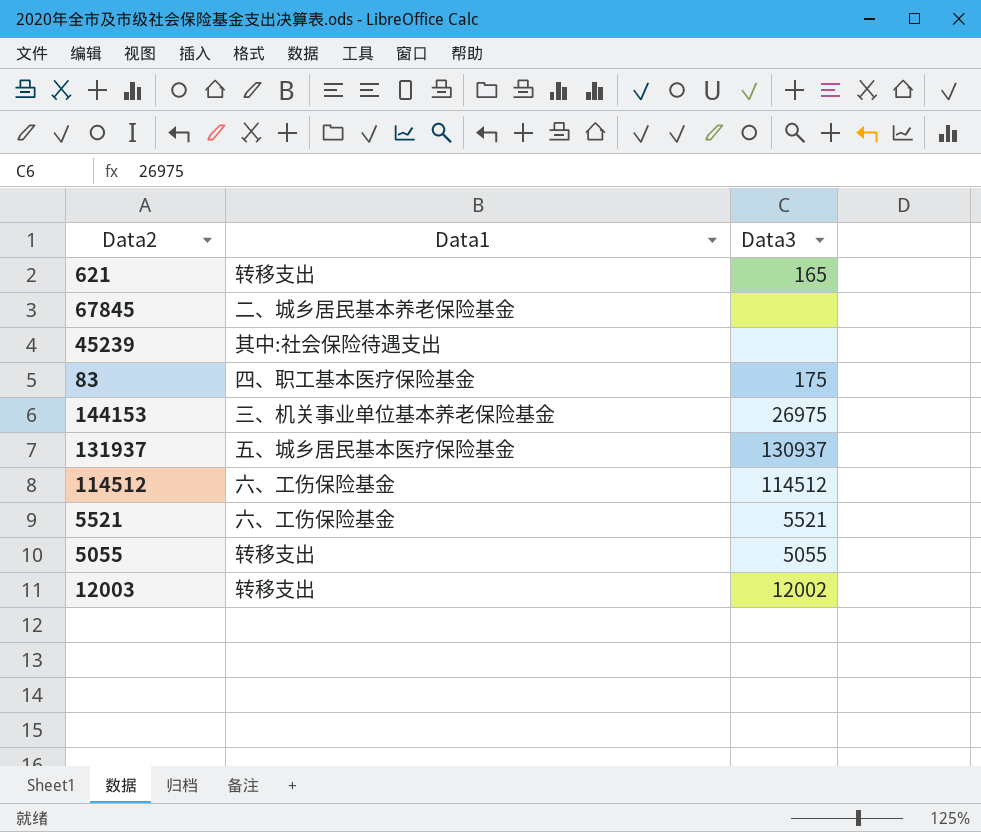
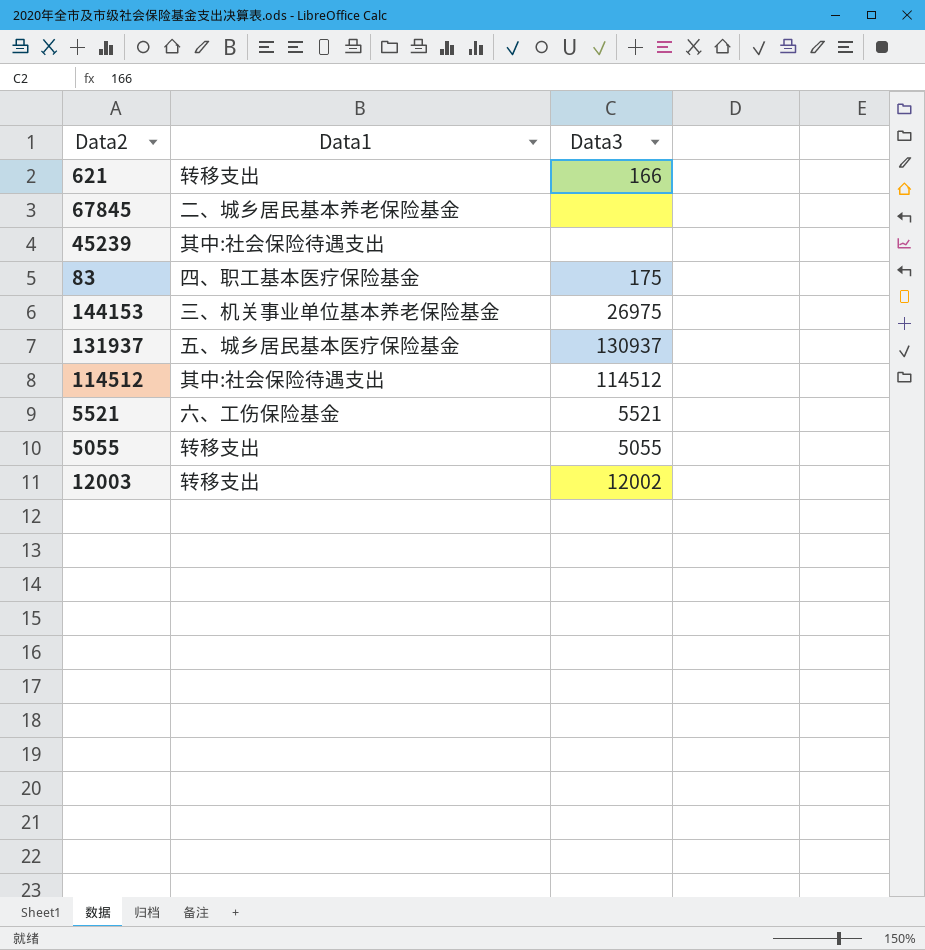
621 | Data3: 165 -> 166
114512 | Data1: 六、工伤保险基金 -> 其中:社会保险待遇支出

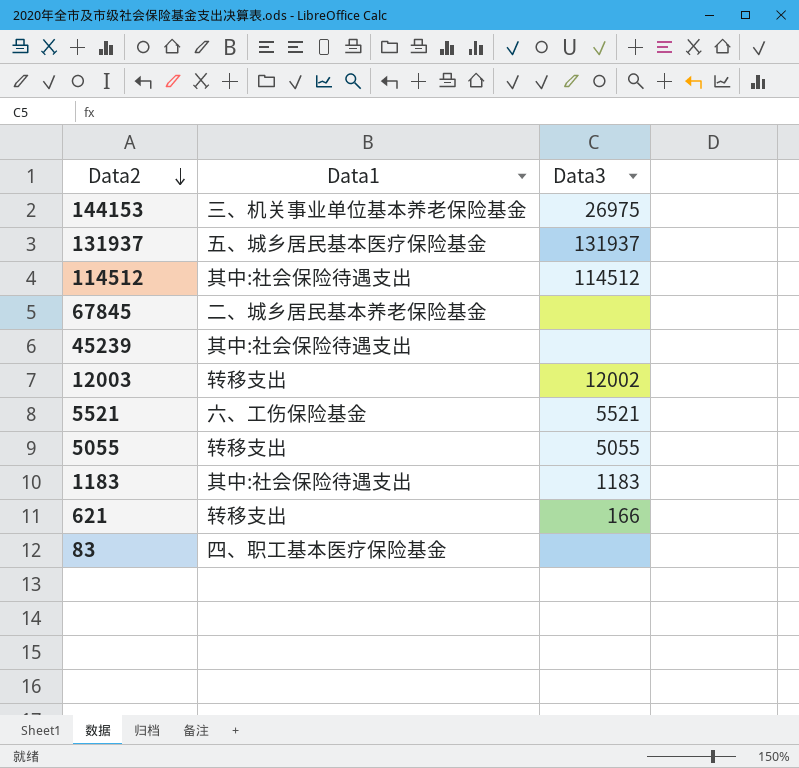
row order: none -> Data2 descending
131937 | Data3: 130937 -> 131937
row 1183: none -> 其中:社会保险待遇支出 | 1183
83 | Data3: 175 -> none

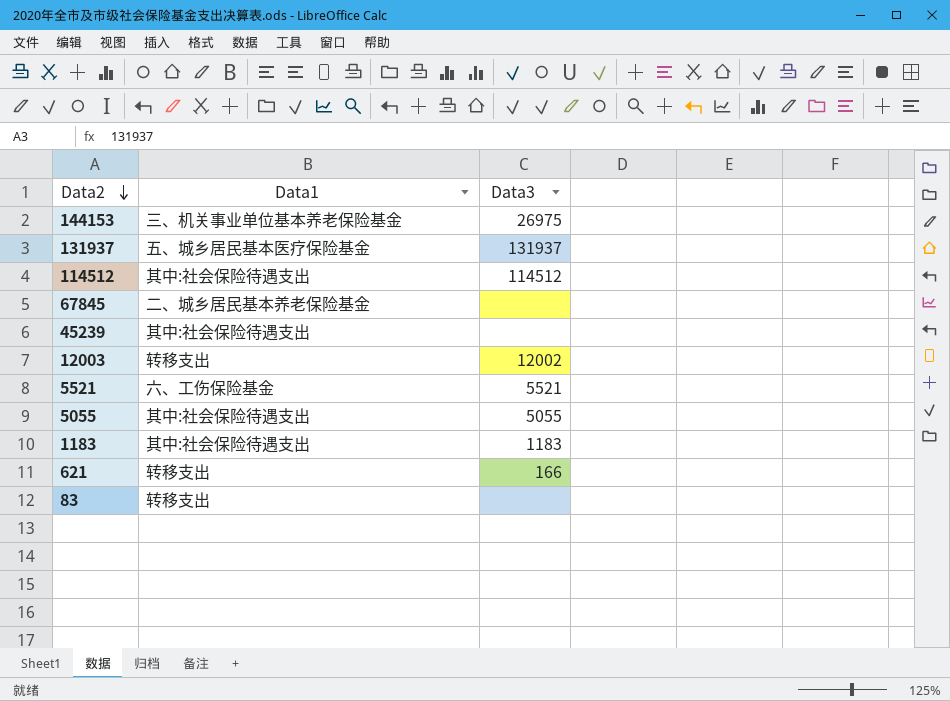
5055 | Data1: 转移支出 -> 其中:社会保险待遇支出
83 | Data1: 四、职工基本医疗保险基金 -> 转移支出

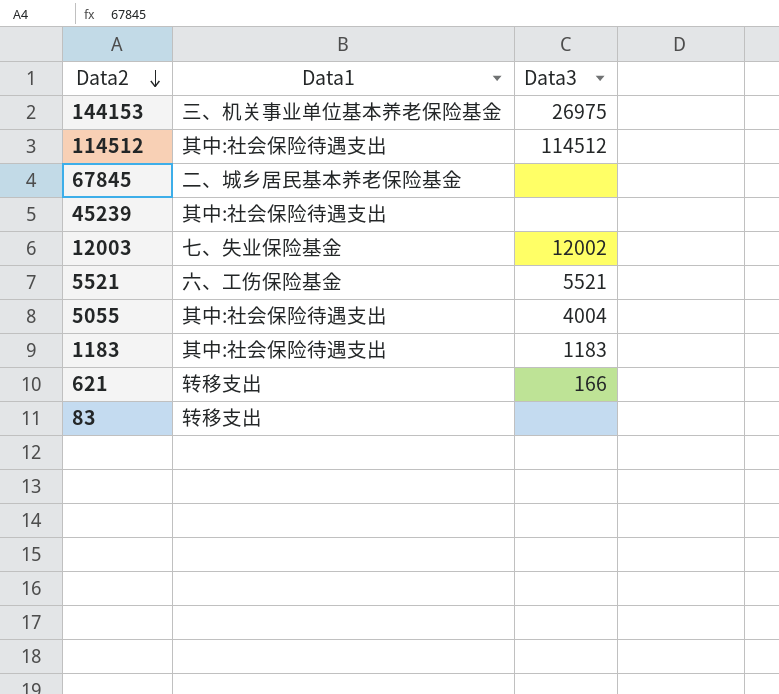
row 131937: 五、城乡居民基本医疗保险基金 | 131937 -> none
12003 | Data1: 转移支出 -> 七、失业保险基金
5055 | Data3: 5055 -> 4004

